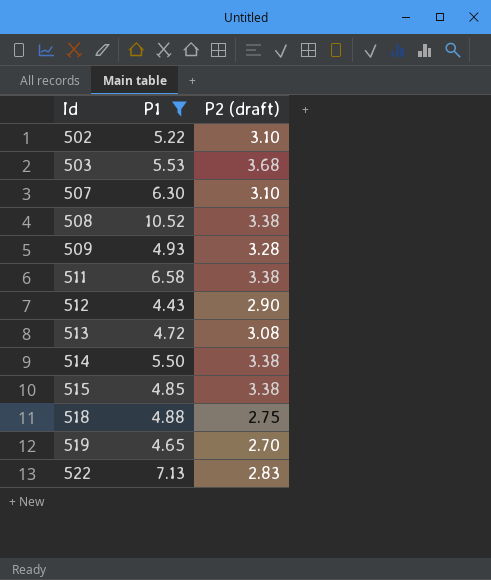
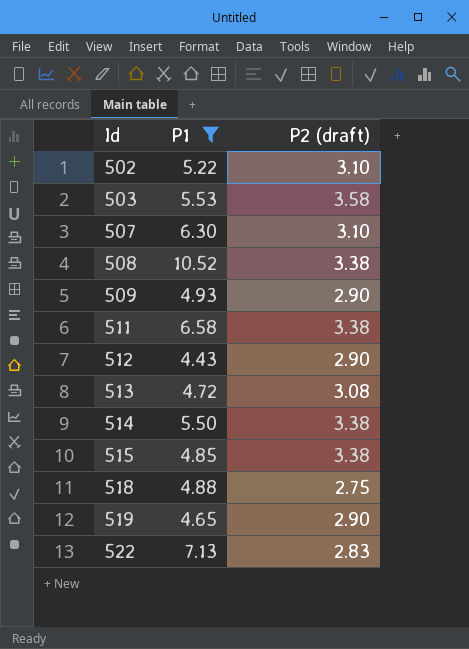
503 | P2 (draft): 3.68 -> 3.58
509 | P2 (draft): 3.28 -> 2.90
519 | P2 (draft): 2.70 -> 2.90

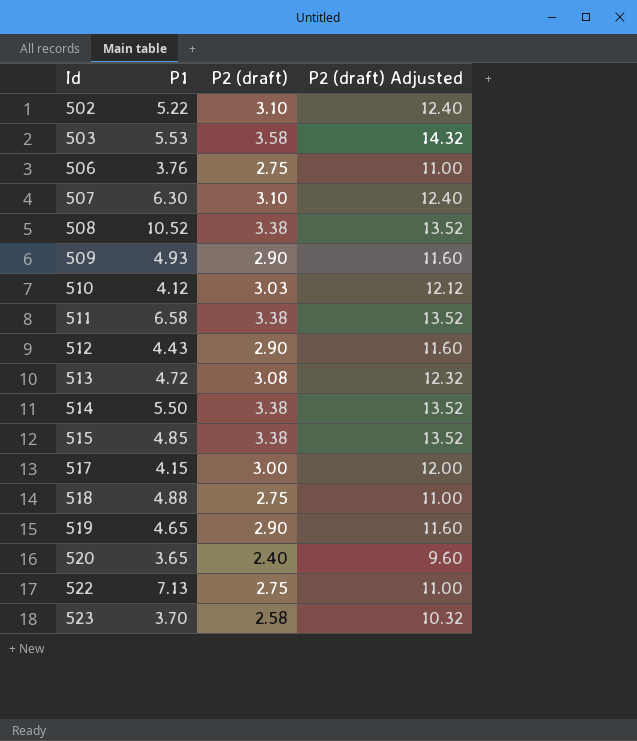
filter: P1 >= 4.43 -> none
column P2 (draft) Adjusted | formula: none -> [P2 (draft)] * 4
522 | P2 (draft): 2.83 -> 2.75

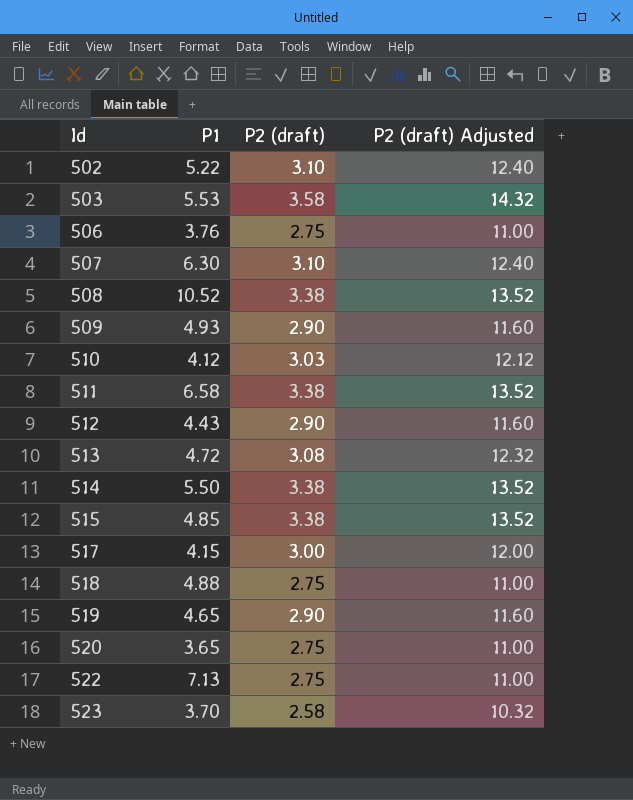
520 | P2 (draft): 2.40 -> 2.75
520 | P2 (draft) Adjusted: 9.60 -> 11.00

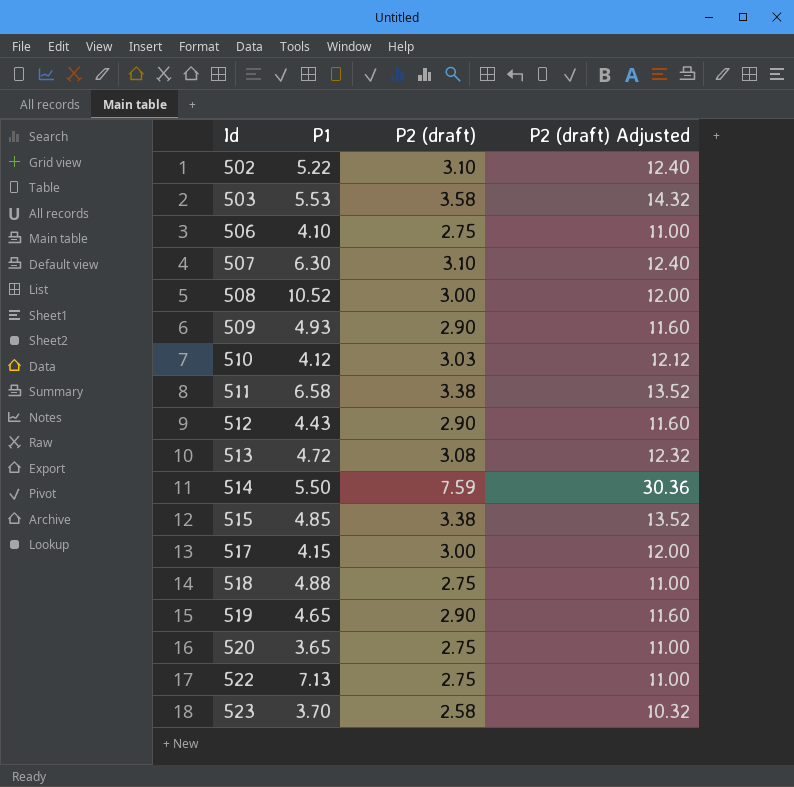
506 | P1: 3.76 -> 4.10
508 | P2 (draft): 3.38 -> 3.00
508 | P2 (draft) Adjusted: 13.52 -> 12.00
514 | P2 (draft): 3.38 -> 7.59
514 | P2 (draft) Adjusted: 13.52 -> 30.36

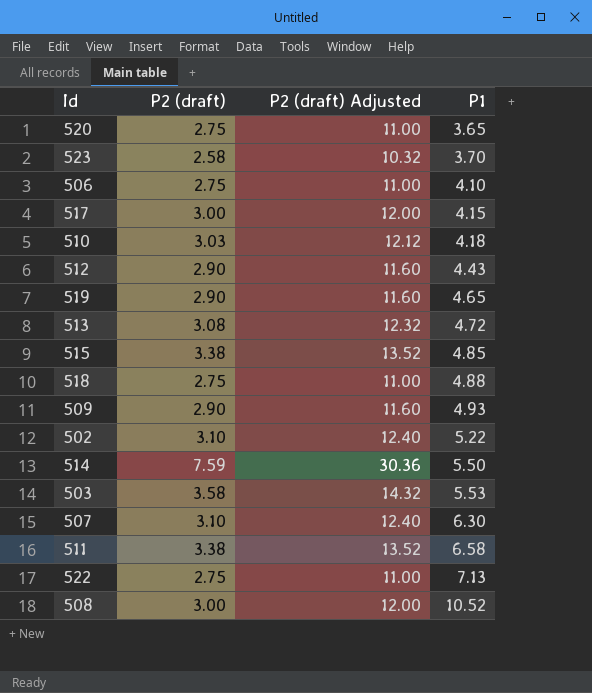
row order: Id ascending -> P1 ascending
column P1 | position: 2 -> 4
510 | P1: 4.12 -> 4.18

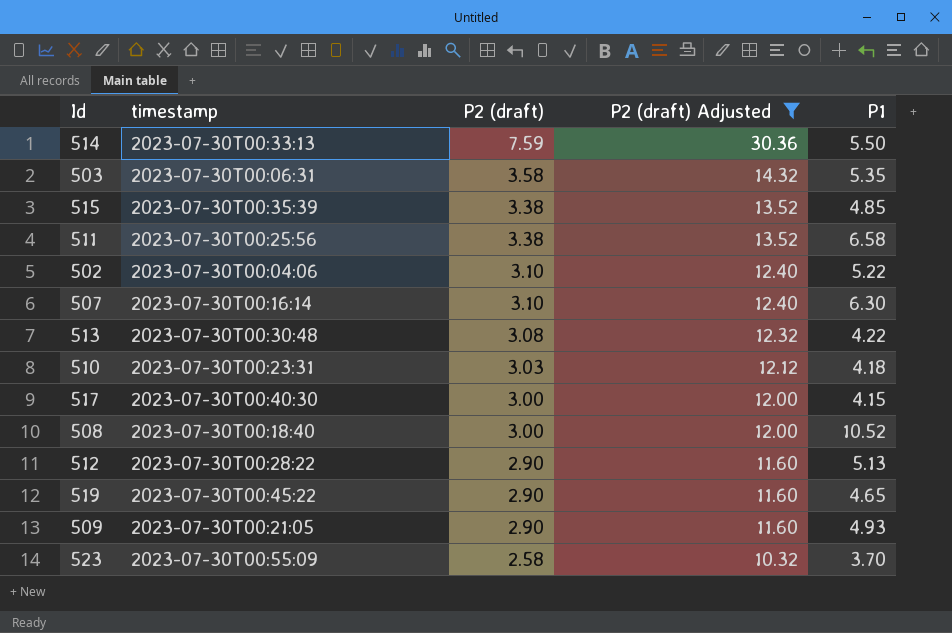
filter: none -> P2 (draft) Adjusted != 11.00
row order: P1 ascending -> P2 (draft) descending
column timestamp | position: none -> 2
503 | P1: 5.53 -> 5.35
513 | P1: 4.72 -> 4.22
512 | P1: 4.43 -> 5.13

